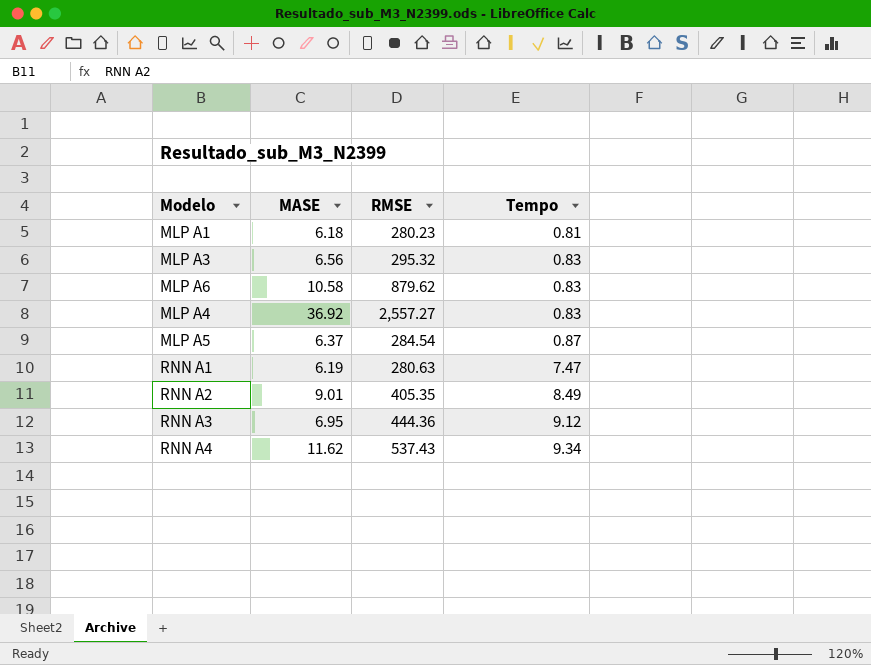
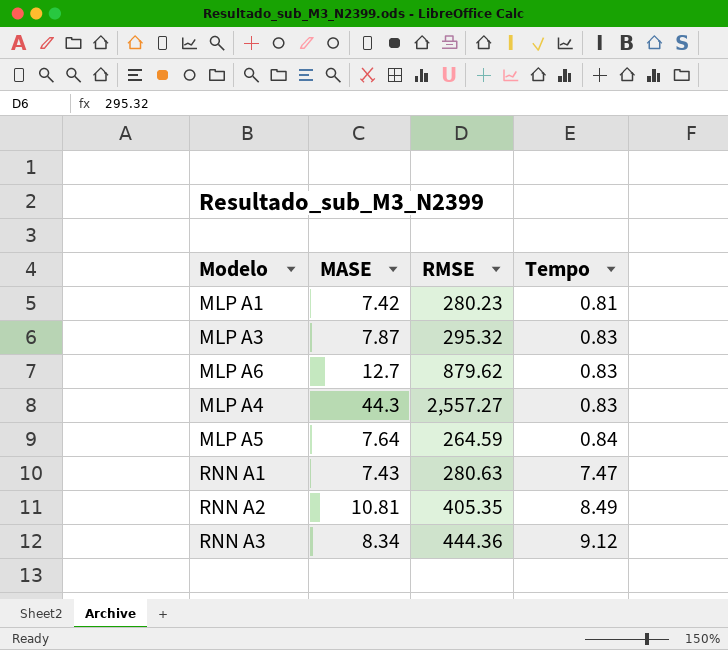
row RNN A4: 11.62 | 537.43 | 9.34 -> none
MLP A1 | MASE: 6.18 -> 7.42
MLP A3 | MASE: 6.56 -> 7.87
MLP A6 | MASE: 10.58 -> 12.7
MLP A4 | MASE: 36.92 -> 44.3
MLP A5 | MASE: 6.37 -> 7.64
MLP A5 | RMSE: 284.54 -> 264.59
MLP A5 | Tempo: 0.87 -> 0.84
RNN A1 | MASE: 6.19 -> 7.43
RNN A2 | MASE: 9.01 -> 10.81
RNN A3 | MASE: 6.95 -> 8.34

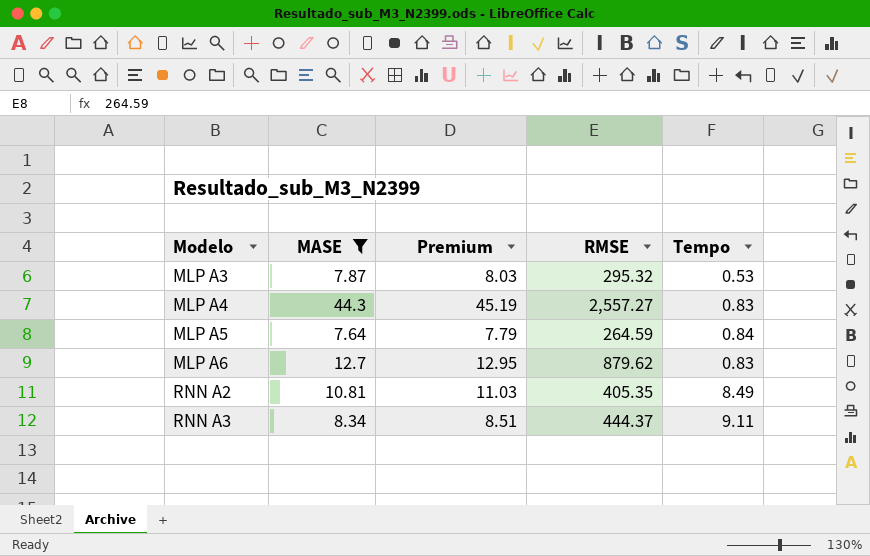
filter: none -> MASE >= 7.64
row order: Tempo ascending -> Modelo ascending
column Premium | formula: none -> [MASE] * 1.02
MLP A3 | Tempo: 0.83 -> 0.53
RNN A3 | RMSE: 444.36 -> 444.37
RNN A3 | Tempo: 9.12 -> 9.11

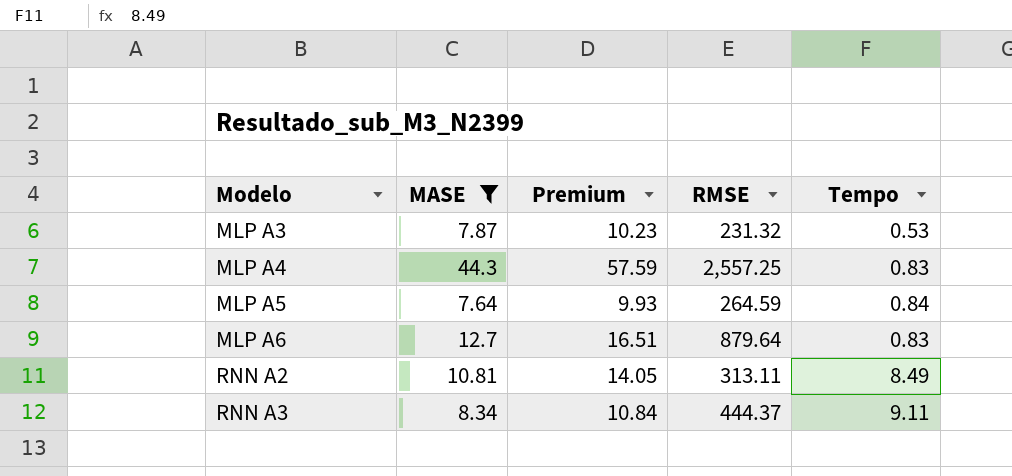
column Premium | formula: [MASE] * 1.02 -> [MASE] * 1.3
MLP A3 | RMSE: 295.32 -> 231.32
MLP A4 | RMSE: 2,557.27 -> 2,557.25
MLP A6 | RMSE: 879.62 -> 879.64
RNN A2 | RMSE: 405.35 -> 313.11

